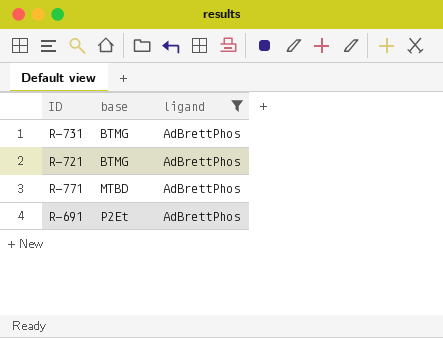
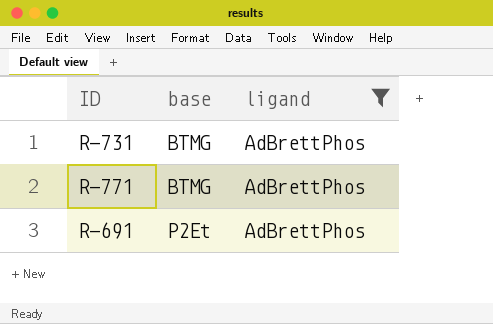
row R-721: BTMG | AdBrettPhos -> none
R-771 | base: MTBD -> BTMG

